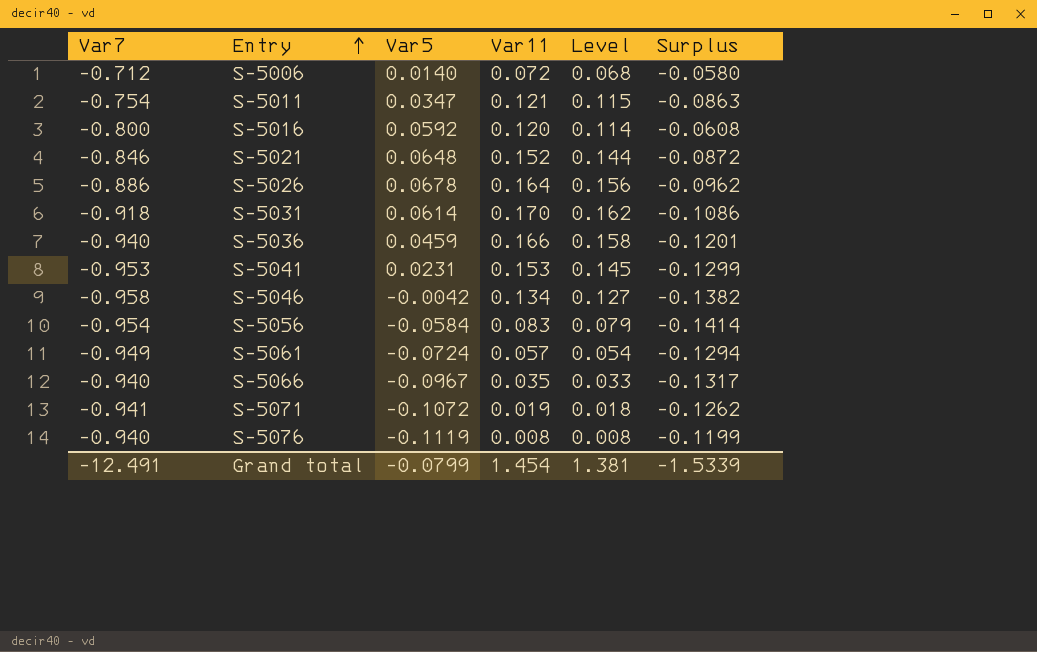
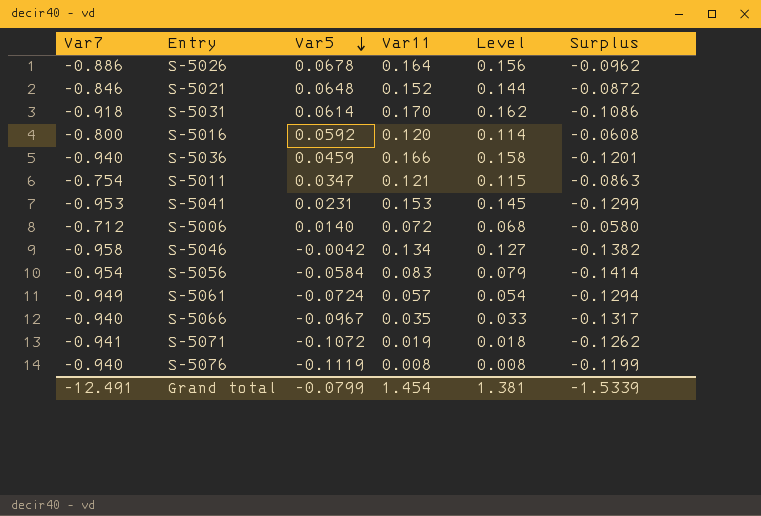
row order: Entry ascending -> Var5 descending

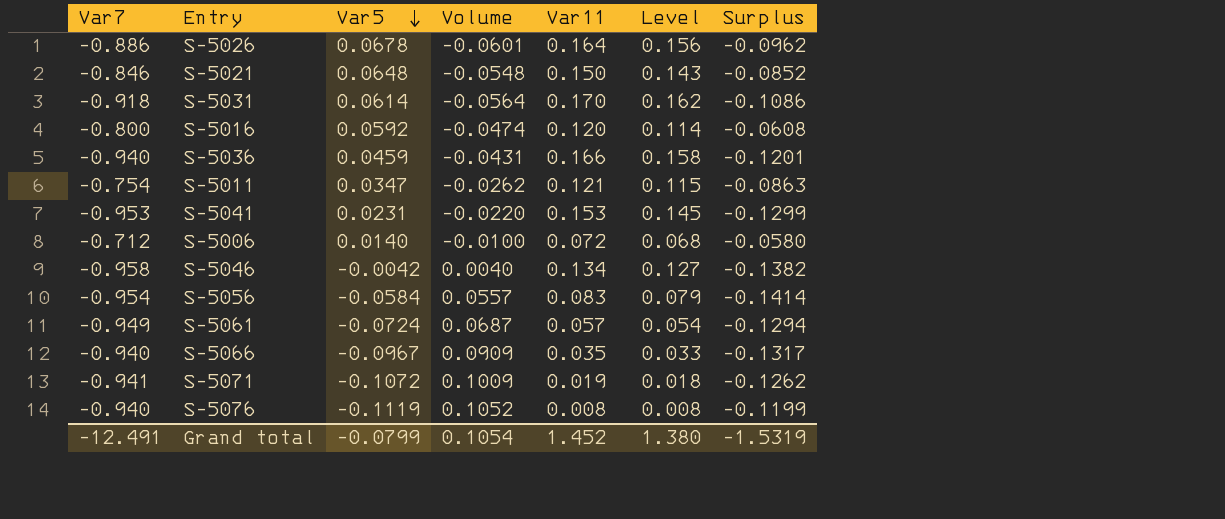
column Volume | formula: none -> [Var7] * [Var5]
S-5021 | Var11: 0.152 -> 0.150
S-5021 | Level: 0.144 -> 0.143
S-5021 | Surplus: -0.0872 -> -0.0852
Grand total | Var11: 1.454 -> 1.452
Grand total | Level: 1.381 -> 1.380
Grand total | Surplus: -1.5339 -> -1.5319

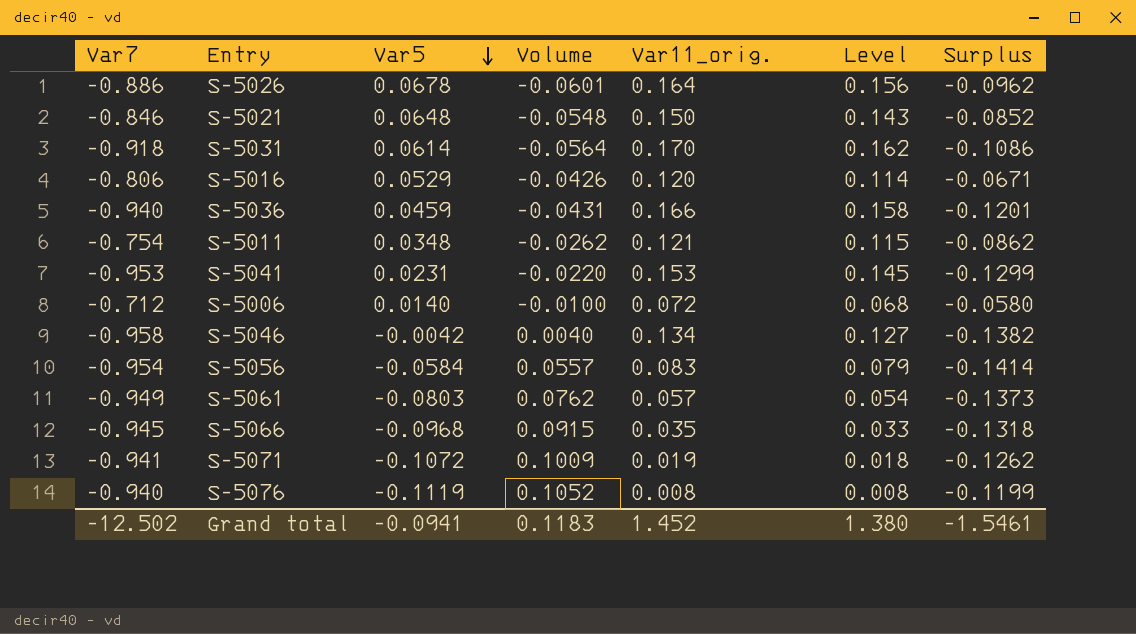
column name: Var11 -> Var11_orig.
S-5016 | Var7: -0.800 -> -0.806
S-5016 | Var5: 0.0592 -> 0.0529
S-5016 | Volume: -0.0474 -> -0.0426
S-5016 | Surplus: -0.0608 -> -0.0671
S-5011 | Var5: 0.0347 -> 0.0348
S-5011 | Surplus: -0.0863 -> -0.0862
S-5061 | Var5: -0.0724 -> -0.0803
S-5061 | Volume: 0.0687 -> 0.0762
S-5061 | Surplus: -0.1294 -> -0.1373
S-5066 | Var7: -0.940 -> -0.945
S-5066 | Var5: -0.0967 -> -0.0968
S-5066 | Volume: 0.0909 -> 0.0915
S-5066 | Surplus: -0.1317 -> -0.1318
Grand total | Var7: -12.491 -> -12.502
Grand total | Var5: -0.0799 -> -0.0941
Grand total | Volume: 0.1054 -> 0.1183
Grand total | Surplus: -1.5319 -> -1.5461

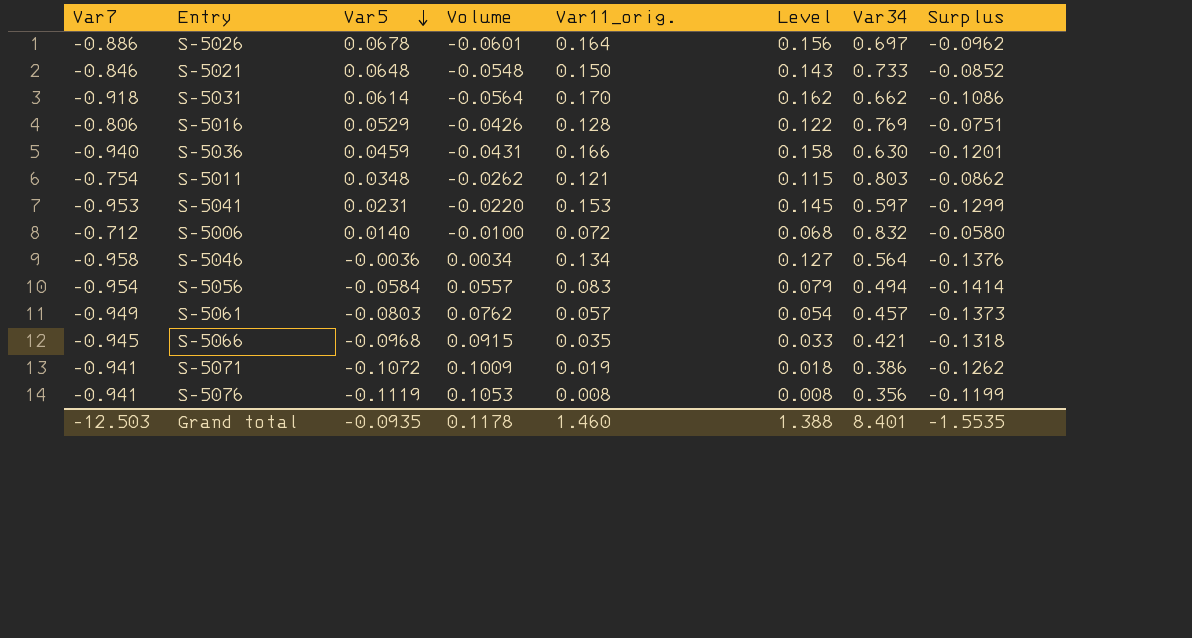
column Var34 | position: none -> 7
S-5016 | Var11_orig.: 0.120 -> 0.128
S-5016 | Level: 0.114 -> 0.122
S-5016 | Surplus: -0.0671 -> -0.0751
S-5046 | Var5: -0.0042 -> -0.0036
S-5046 | Volume: 0.0040 -> 0.0034
S-5046 | Surplus: -0.1382 -> -0.1376
S-5076 | Var7: -0.940 -> -0.941
S-5076 | Volume: 0.1052 -> 0.1053
Grand total | Var7: -12.502 -> -12.503
Grand total | Var5: -0.0941 -> -0.0935
Grand total | Volume: 0.1183 -> 0.1178
Grand total | Var11_orig.: 1.452 -> 1.460
Grand total | Level: 1.380 -> 1.388
Grand total | Surplus: -1.5461 -> -1.5535

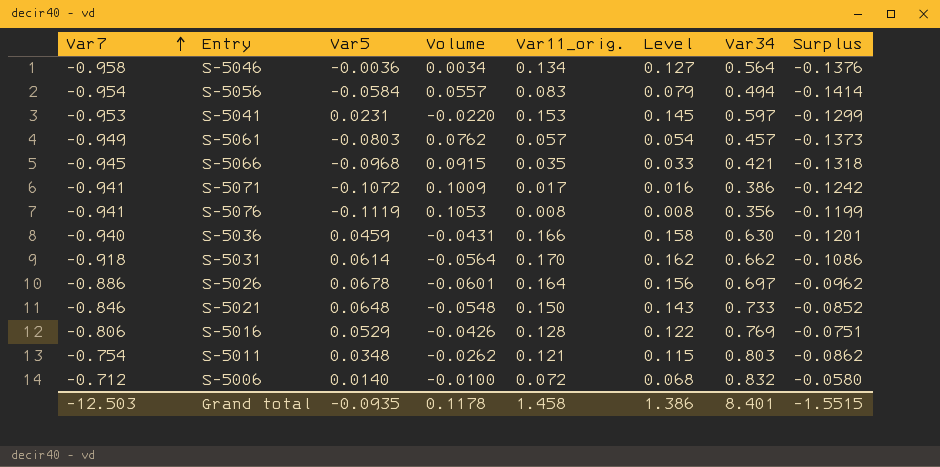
row order: Var5 descending -> Var7 ascending
S-5071 | Var11_orig.: 0.019 -> 0.017
S-5071 | Level: 0.018 -> 0.016
S-5071 | Surplus: -0.1262 -> -0.1242
Grand total | Var11_orig.: 1.460 -> 1.458
Grand total | Level: 1.388 -> 1.386
Grand total | Surplus: -1.5535 -> -1.5515

